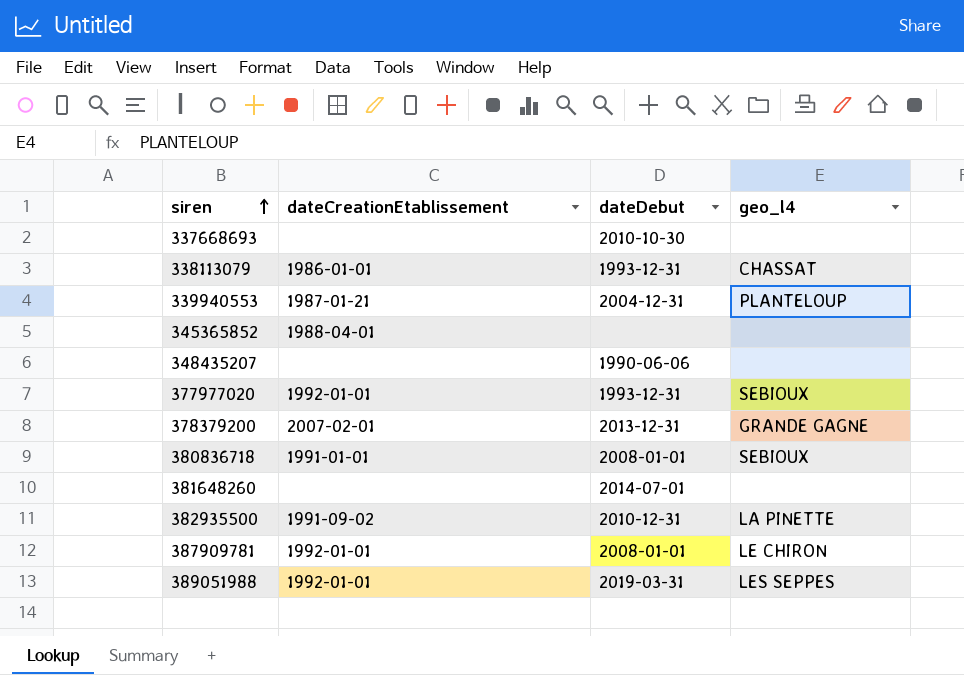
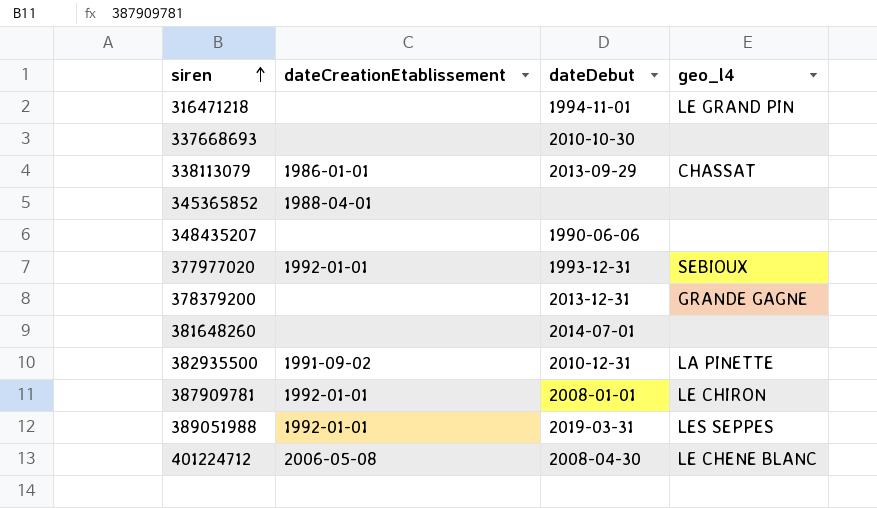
row 339940553: 1987-01-21 | 2004-12-31 | PLANTELOUP -> none
row 380836718: 1991-01-01 | 2008-01-01 | SEBIOUX -> none
row 316471218: none -> none | 1994-11-01 | LE GRAND PIN
338113079 | dateDebut: 1993-12-31 -> 2013-09-29
378379200 | dateCreationEtablissement: 2007-02-01 -> none
row 401224712: none -> 2006-05-08 | 2008-04-30 | LE CHENE BLANC

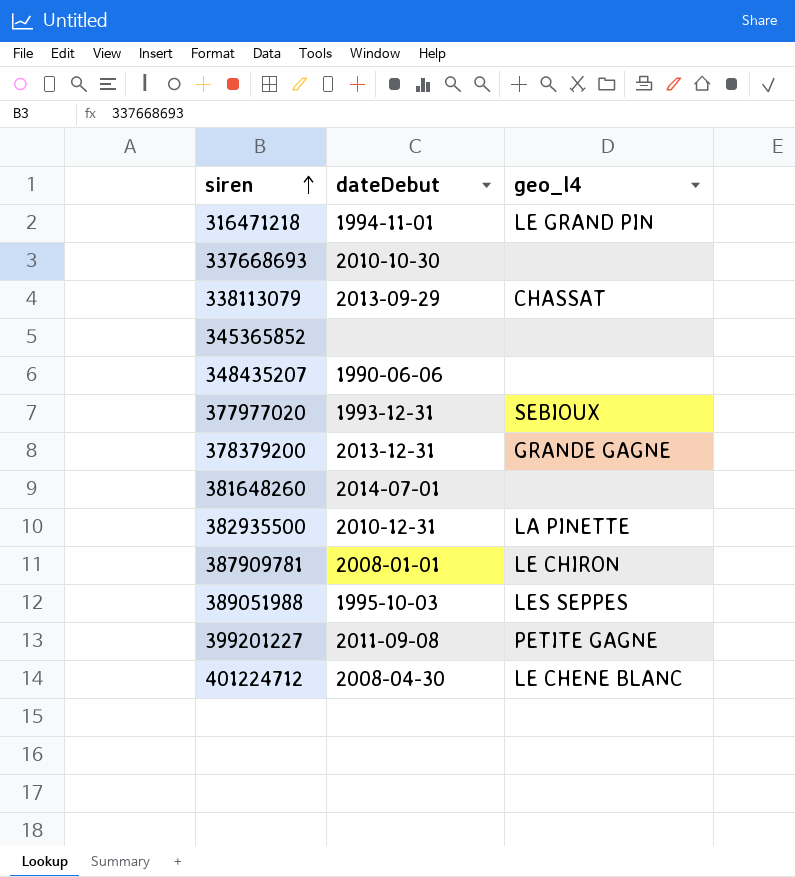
column dateCreationEtablissement | position: 2 -> none
389051988 | dateDebut: 2019-03-31 -> 1995-10-03
row 399201227: none -> 2011-09-08 | PETITE GAGNE

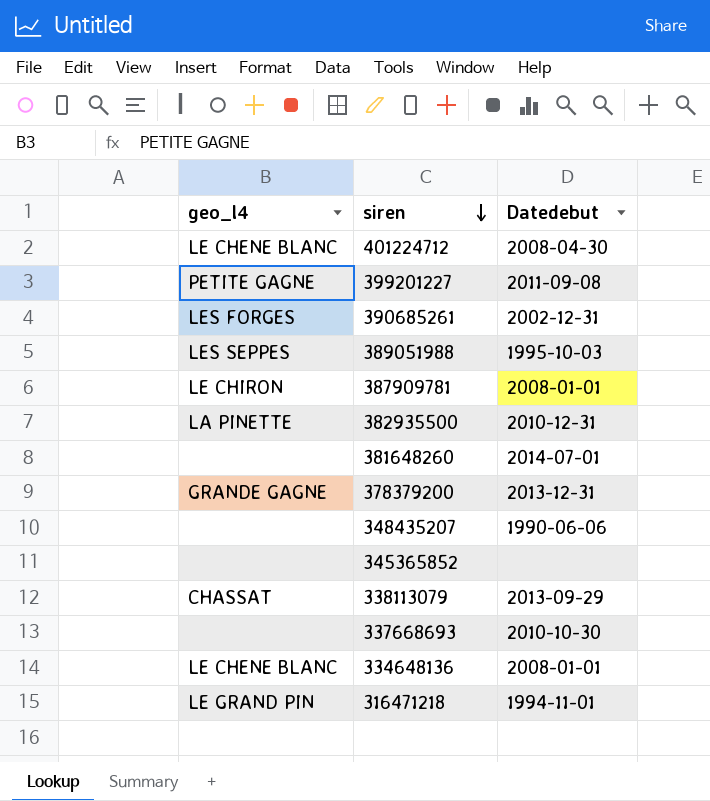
row order: siren ascending -> siren descending
column geo_l4 | position: 3 -> 1
column name: dateDebut -> Datedebut
row 377977020: 1993-12-31 | SEBIOUX -> none
row 390685261: none -> LES FORGES | 2002-12-31
row 334648136: none -> LE CHENE BLANC | 2008-01-01

